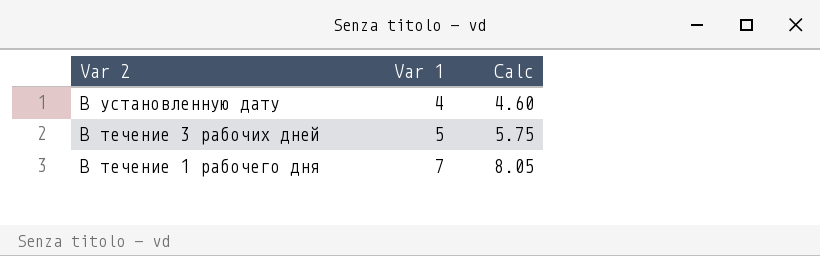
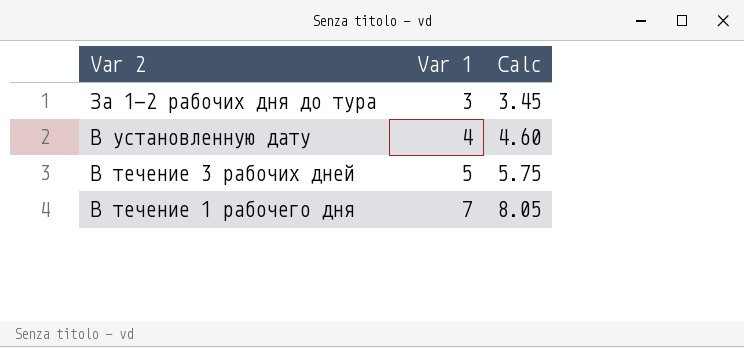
row За 1-2 рабочих дня до тура: none -> 3 | 3.45

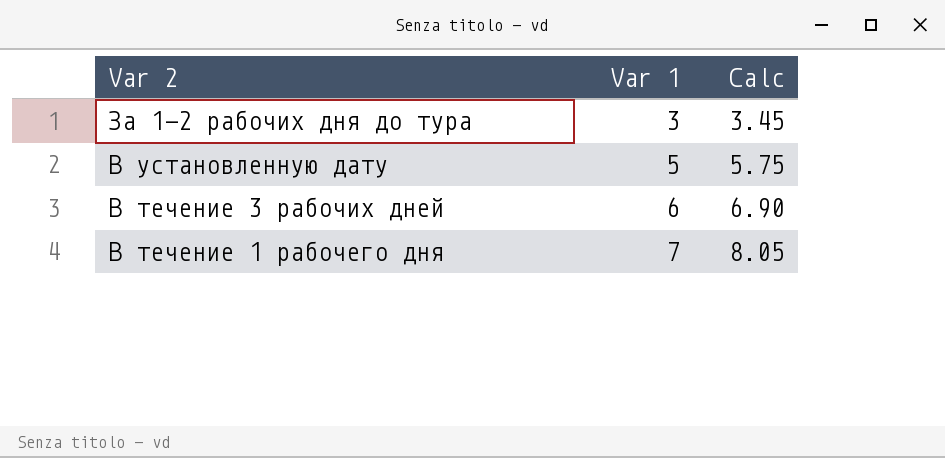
В установленную дату | Var 1: 4 -> 5
В установленную дату | Calc: 4.60 -> 5.75
В течение 3 рабочих дней | Var 1: 5 -> 6
В течение 3 рабочих дней | Calc: 5.75 -> 6.90

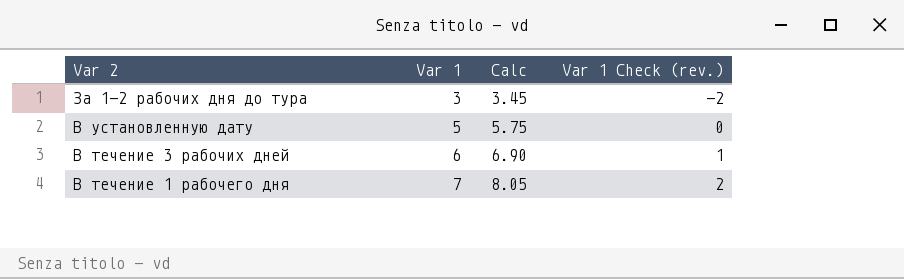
column Var 1 Check (rev.) | formula: none -> [Var 1] - 5

